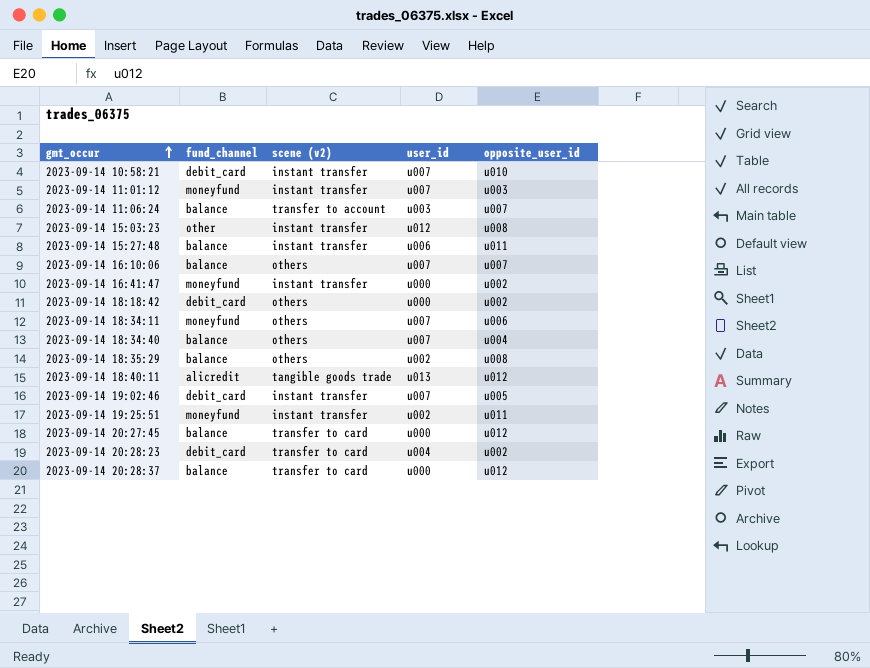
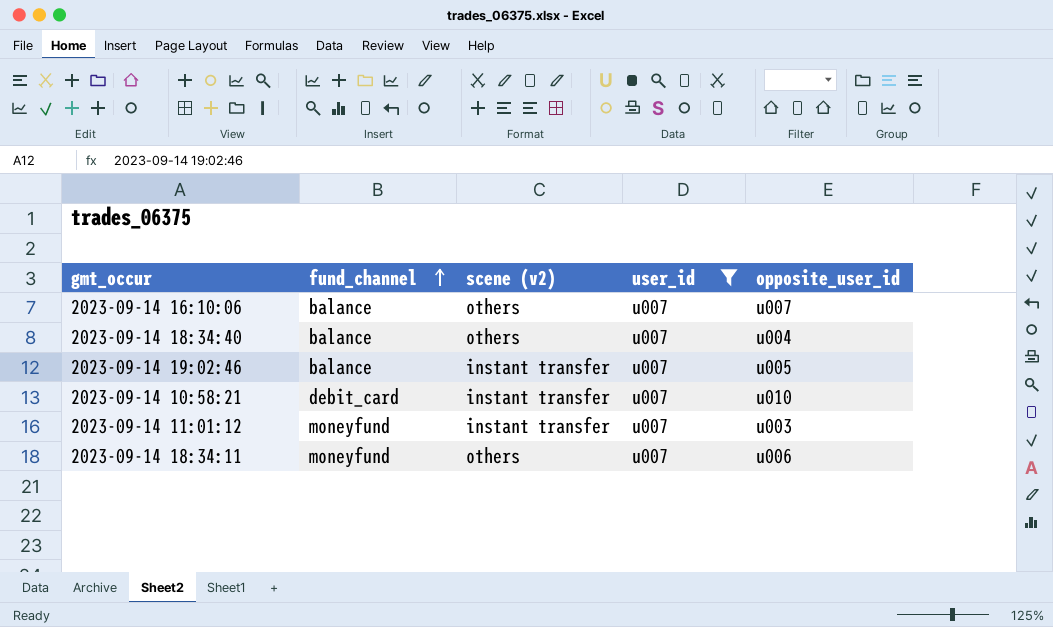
filter: none -> user_id = u007
row order: gmt_occur ascending -> fund_channel ascending
2023-09-14 19:02:46 | fund_channel: debit_card -> balance

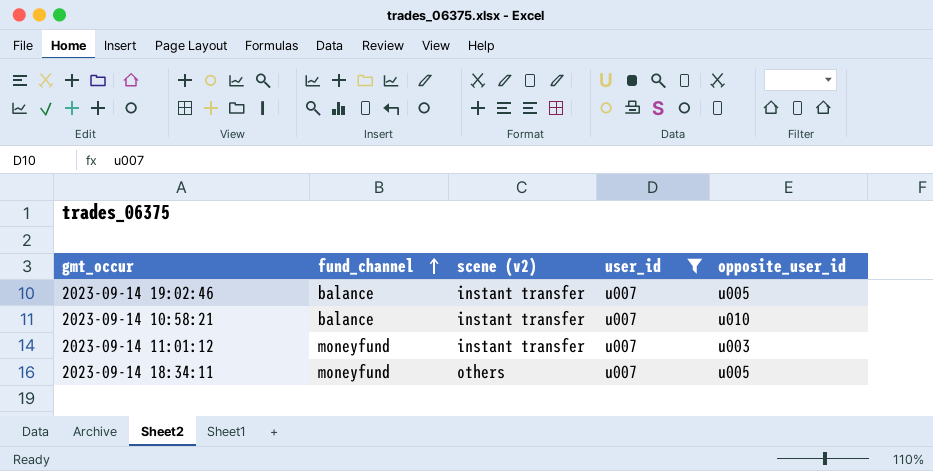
row 2023-09-14 16:10:06: balance | others | u007 | u007 -> none
row 2023-09-14 18:34:40: balance | others | u007 | u004 -> none
2023-09-14 10:58:21 | fund_channel: debit_card -> balance
2023-09-14 18:34:11 | opposite_user_id: u006 -> u005

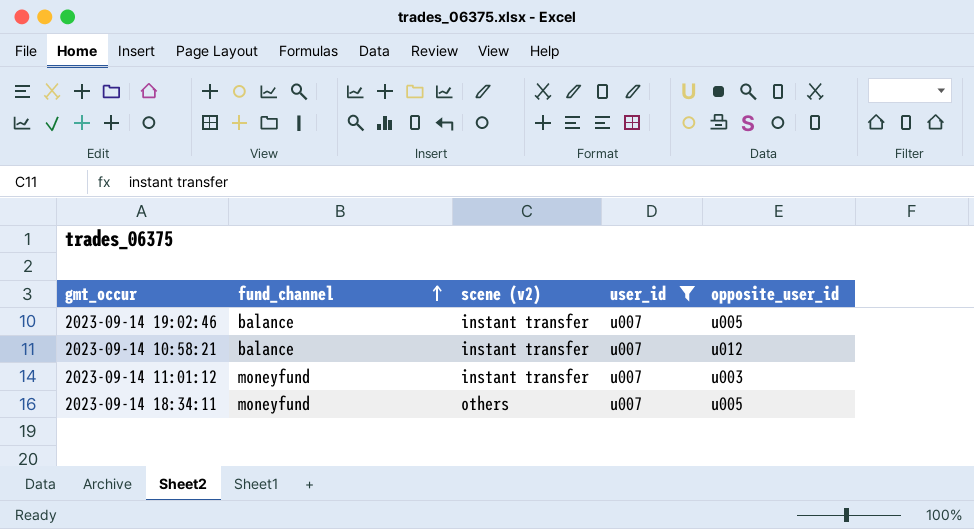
2023-09-14 10:58:21 | opposite_user_id: u010 -> u012

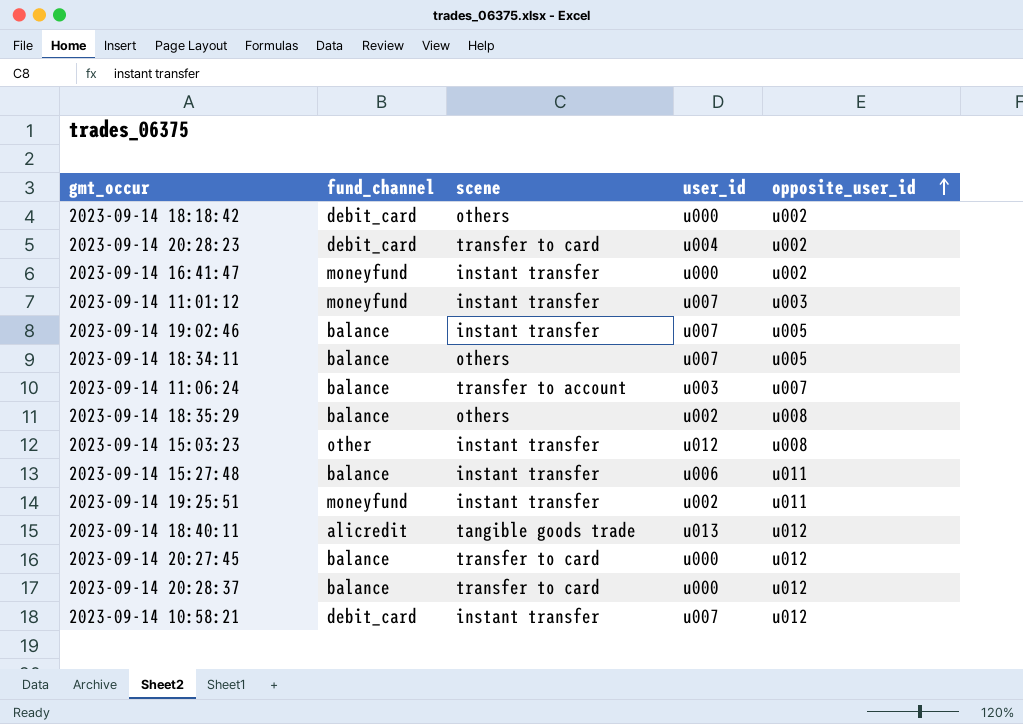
filter: user_id = u007 -> none
row order: fund_channel ascending -> opposite_user_id ascending
column name: scene (v2) -> scene
2023-09-14 18:34:11 | fund_channel: moneyfund -> balance
2023-09-14 10:58:21 | fund_channel: balance -> debit_card

